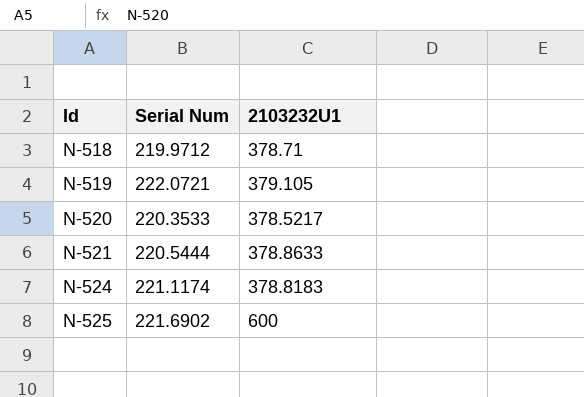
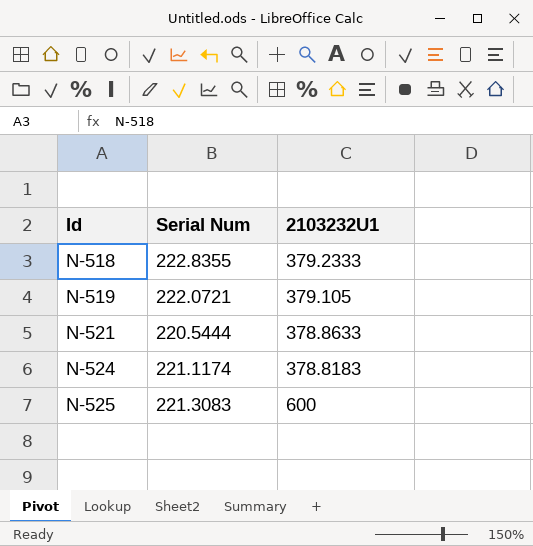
row N-520: 220.3533 | 378.5217 -> none
N-518 | Serial Num: 219.9712 -> 222.8355
N-518 | 2103232U1: 378.71 -> 379.2333
N-525 | Serial Num: 221.6902 -> 221.3083

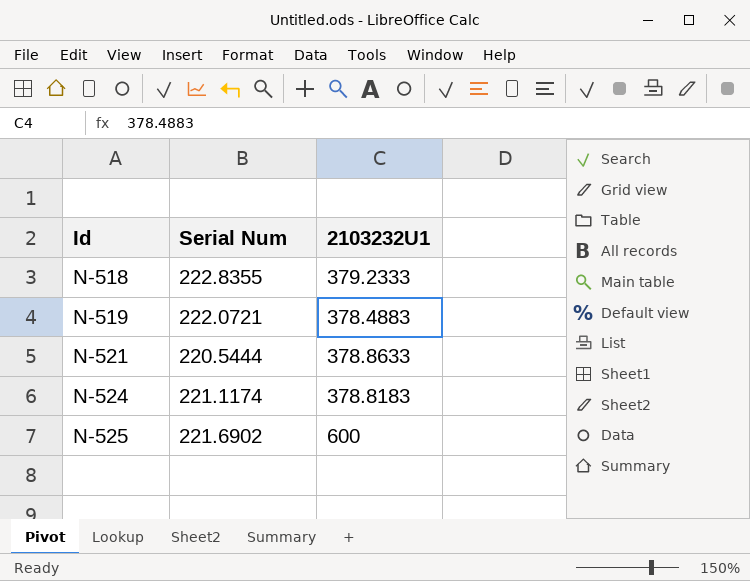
N-519 | 2103232U1: 379.105 -> 378.4883
N-525 | Serial Num: 221.3083 -> 221.6902

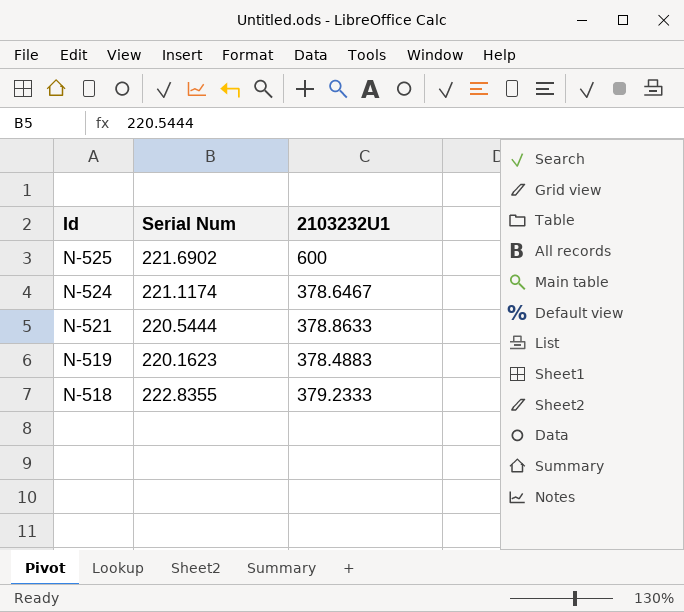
row order: Id ascending -> Id descending
N-524 | 2103232U1: 378.8183 -> 378.6467
N-519 | Serial Num: 222.0721 -> 220.1623

